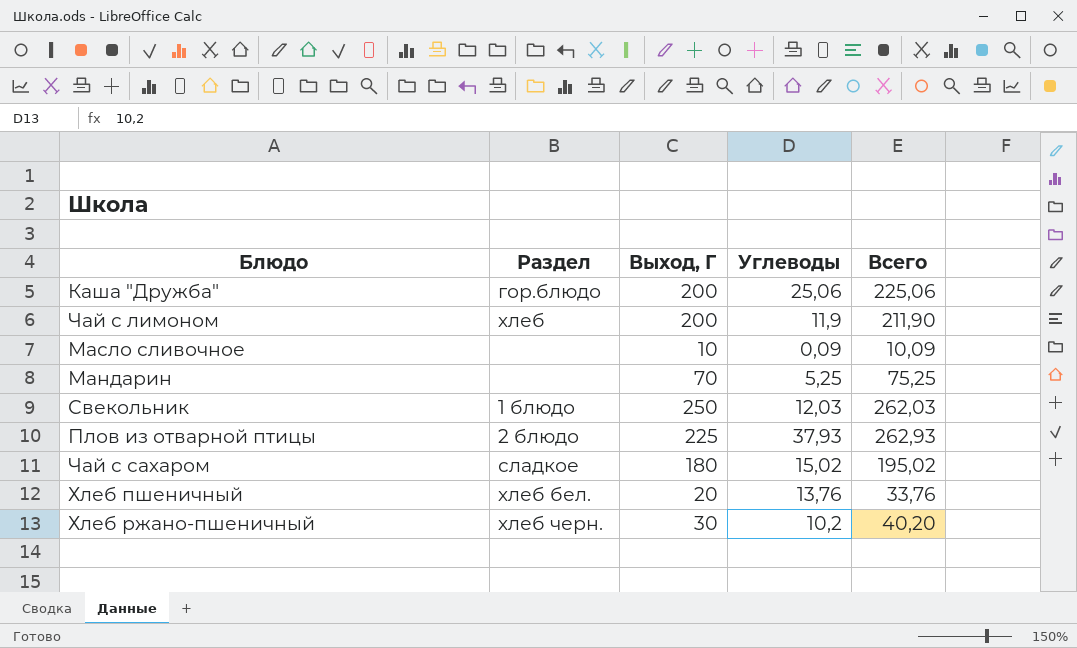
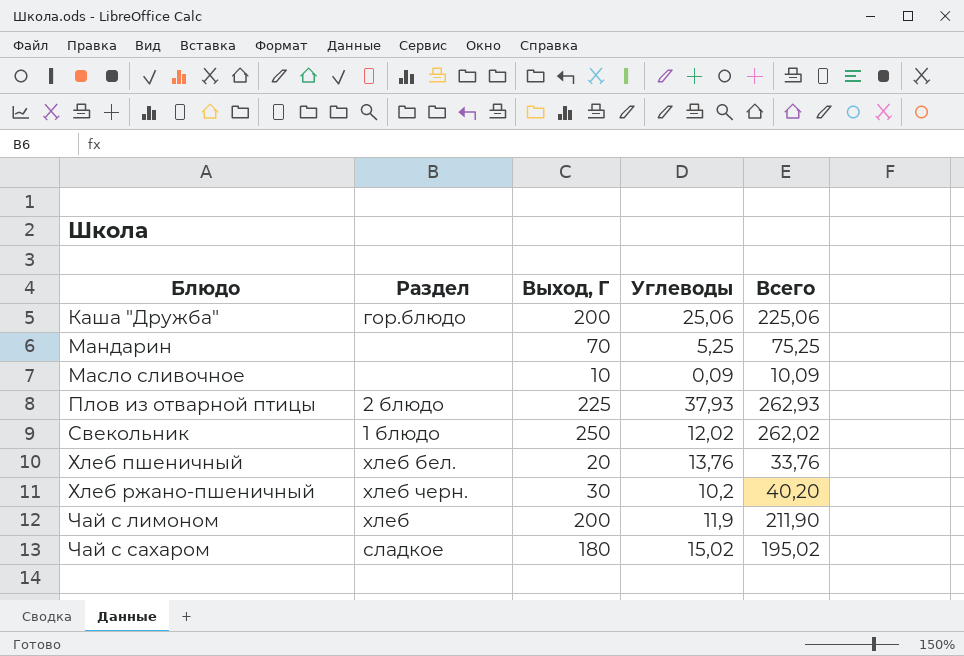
row order: none -> Блюдо ascending
Свекольник | Углеводы: 12,03 -> 12,02
Свекольник | Всего: 262,03 -> 262,02

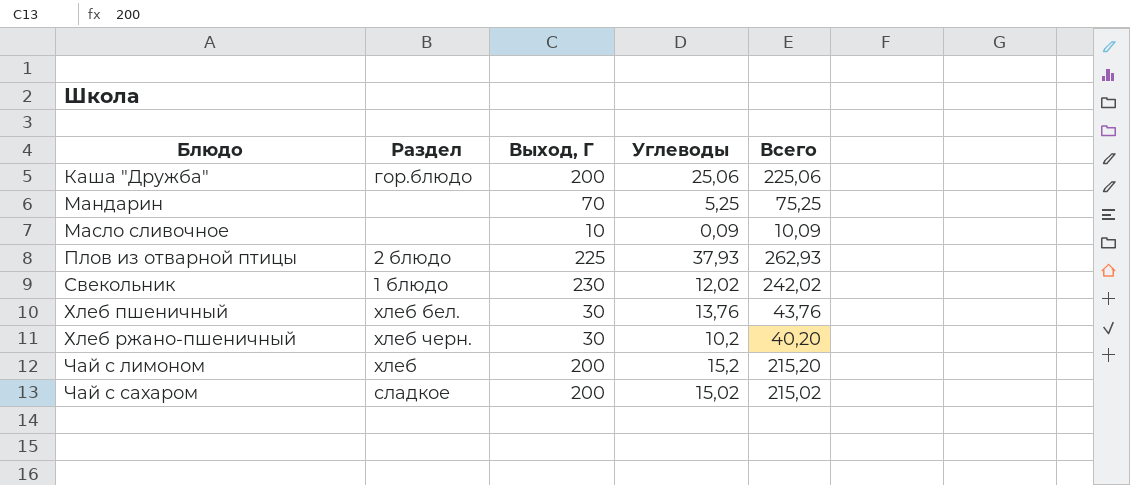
Свекольник | Выход, Г: 250 -> 230
Свекольник | Всего: 262,02 -> 242,02
Хлеб пшеничный | Выход, Г: 20 -> 30
Хлеб пшеничный | Всего: 33,76 -> 43,76
Чай с лимоном | Углеводы: 11,9 -> 15,2
Чай с лимоном | Всего: 211,90 -> 215,20
Чай с сахаром | Выход, Г: 180 -> 200
Чай с сахаром | Всего: 195,02 -> 215,02

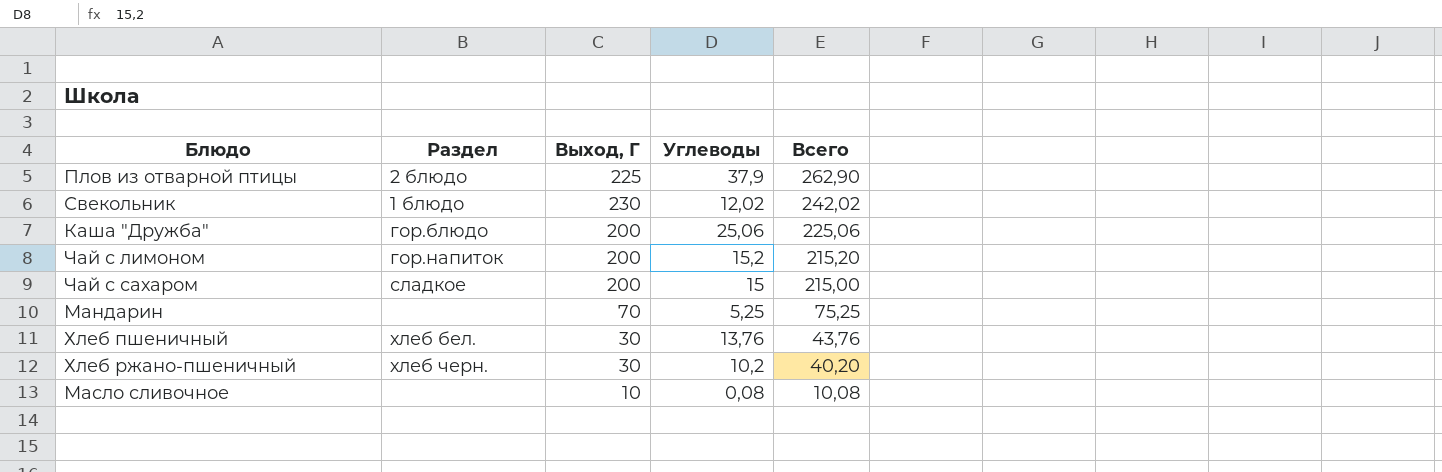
row order: Блюдо ascending -> Всего descending
Плов из отварной птицы | Углеводы: 37,93 -> 37,9
Плов из отварной птицы | Всего: 262,93 -> 262,90
Чай с лимоном | Раздел: хлеб -> гор.напиток
Чай с сахаром | Углеводы: 15,02 -> 15
Чай с сахаром | Всего: 215,02 -> 215,00
Масло сливочное | Углеводы: 0,09 -> 0,08
Масло сливочное | Всего: 10,09 -> 10,08

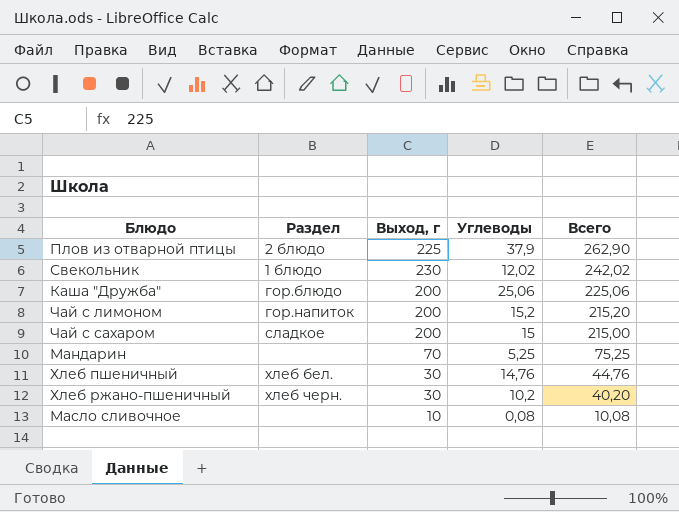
column name: Выход, Г -> Выход, г
Хлеб пшеничный | Углеводы: 13,76 -> 14,76
Хлеб пшеничный | Всего: 43,76 -> 44,76

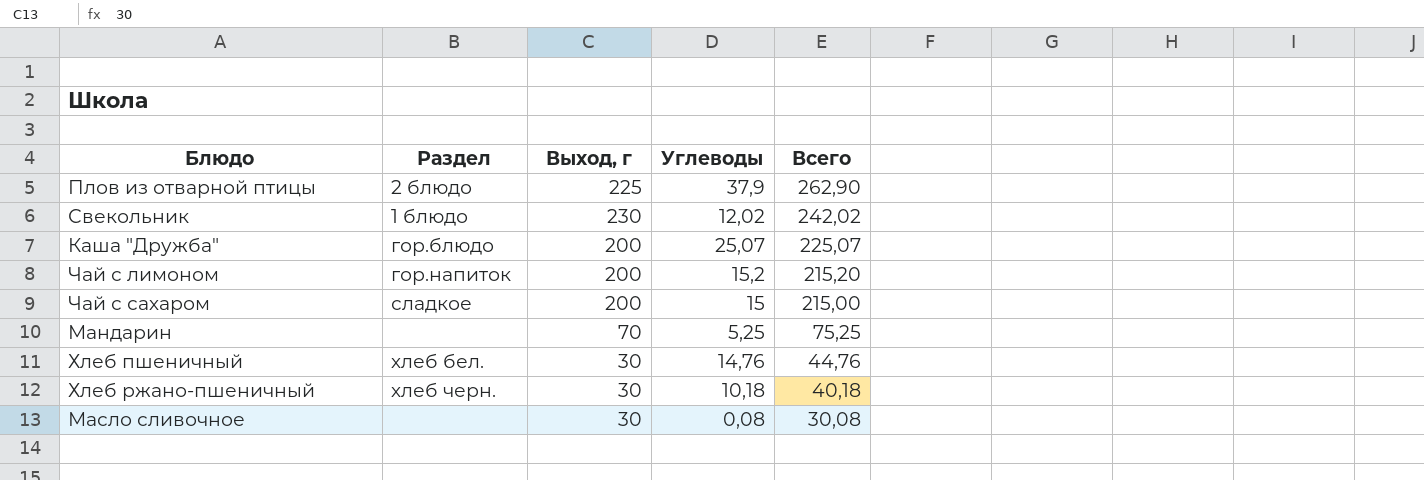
Каша "Дружба" | Углеводы: 25,06 -> 25,07
Каша "Дружба" | Всего: 225,06 -> 225,07
Хлеб ржано-пшеничный | Углеводы: 10,2 -> 10,18
Хлеб ржано-пшеничный | Всего: 40,20 -> 40,18
Масло сливочное | Выход, г: 10 -> 30
Масло сливочное | Всего: 10,08 -> 30,08

